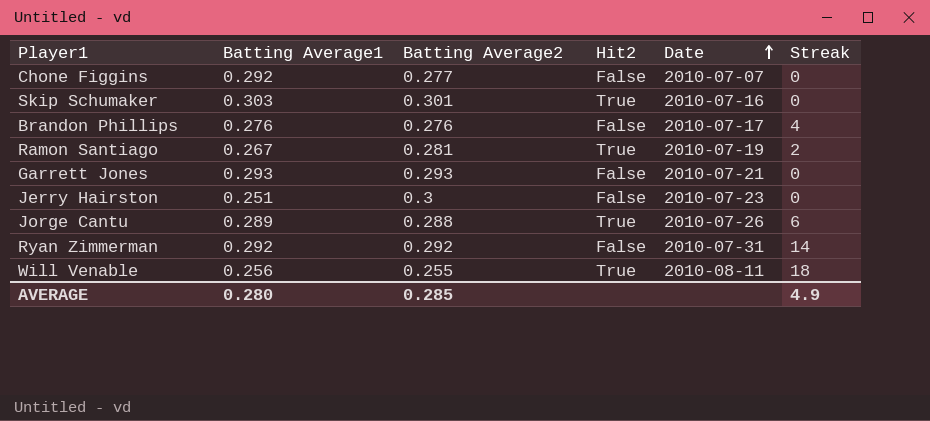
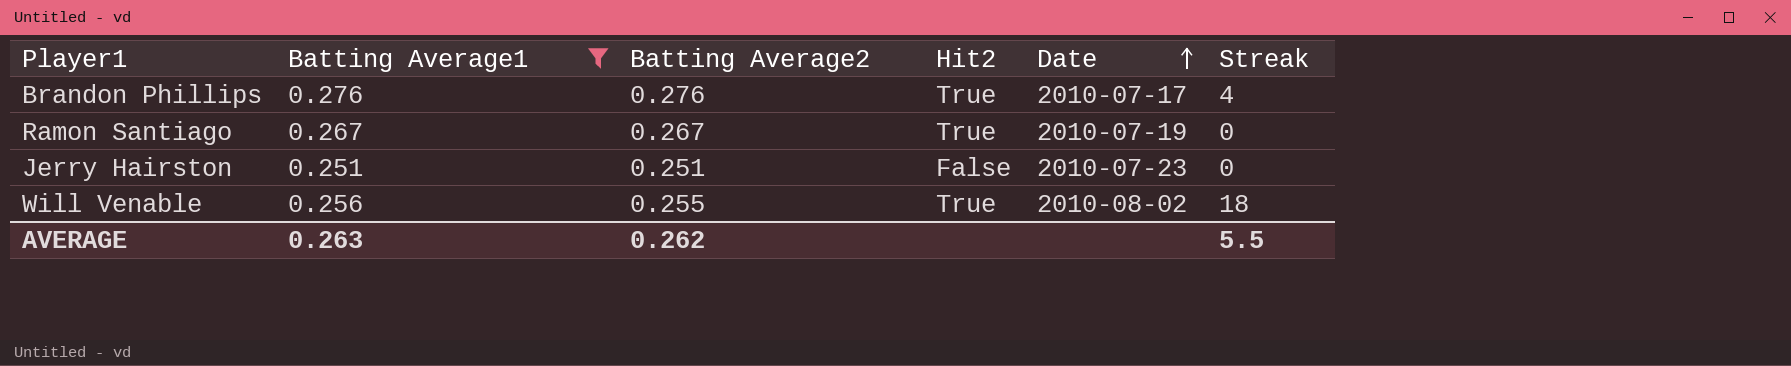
filter: none -> Batting Average1 <= 0.276
Brandon Phillips | Hit2: False -> True
Ramon Santiago | Batting Average2: 0.281 -> 0.267
Ramon Santiago | Streak: 2 -> 0
Jerry Hairston | Batting Average2: 0.3 -> 0.251
Will Venable | Date: 2010-08-11 -> 2010-08-02
AVERAGE | Batting Average1: 0.280 -> 0.263
AVERAGE | Batting Average2: 0.285 -> 0.262
AVERAGE | Streak: 4.9 -> 5.5

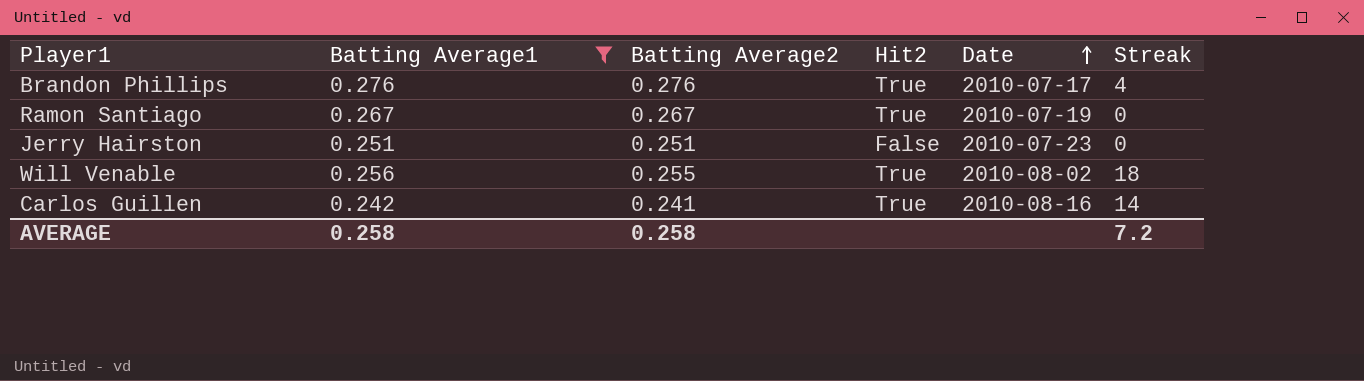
row Carlos Guillen: none -> 0.242 | 0.241 | True | 2010-08-16 | 14
AVERAGE | Batting Average1: 0.263 -> 0.258
AVERAGE | Batting Average2: 0.262 -> 0.258
AVERAGE | Streak: 5.5 -> 7.2

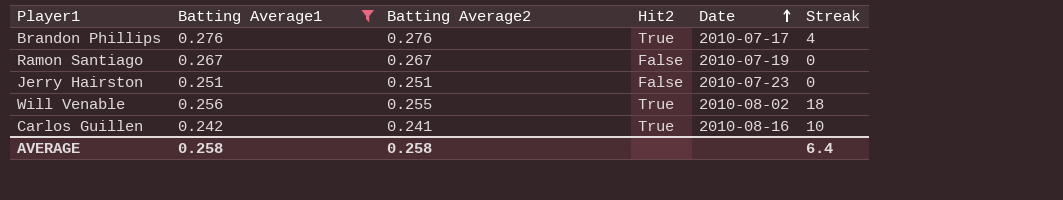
Ramon Santiago | Hit2: True -> False
Carlos Guillen | Streak: 14 -> 10
AVERAGE | Streak: 7.2 -> 6.4

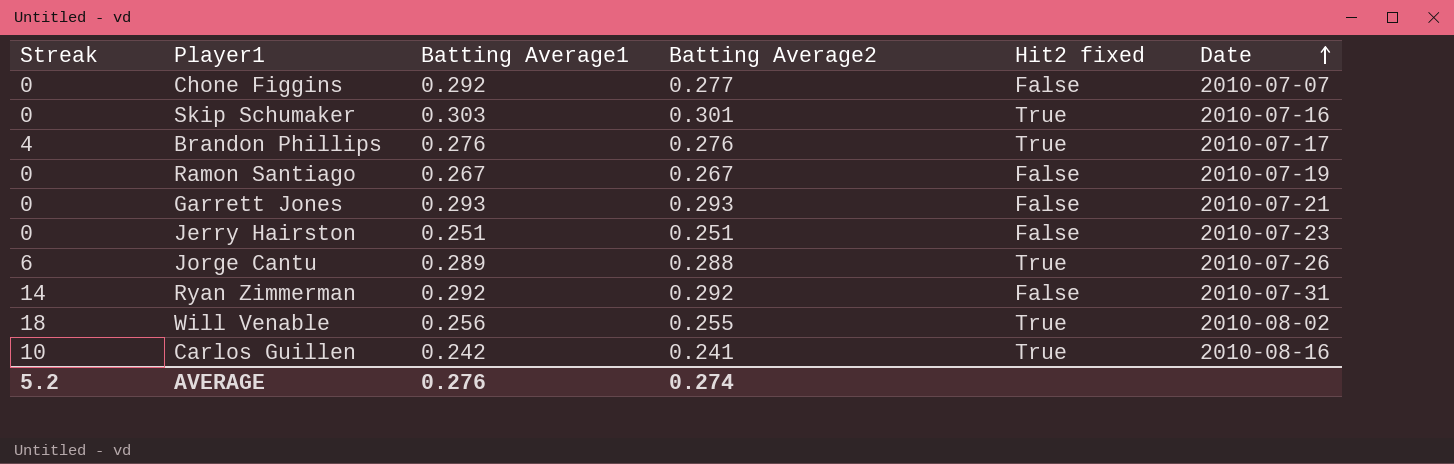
filter: Batting Average1 <= 0.276 -> none
column Streak | position: 6 -> 1
column name: Hit2 -> Hit2 fixed
AVERAGE | Streak: 6.4 -> 5.2
AVERAGE | Batting Average1: 0.258 -> 0.276
AVERAGE | Batting Average2: 0.258 -> 0.274

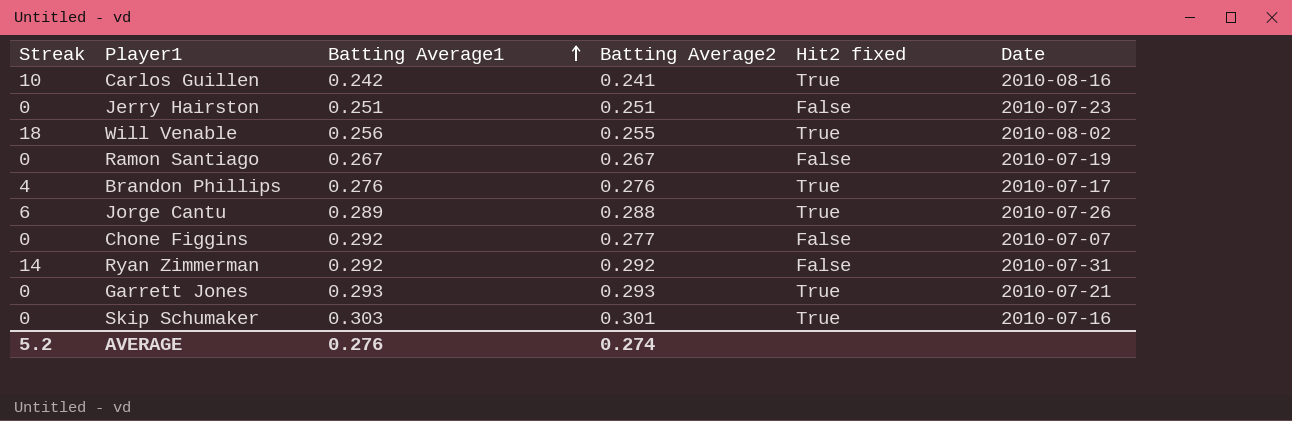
row order: Date ascending -> Batting Average1 ascending
Garrett Jones | Hit2 fixed: False -> True

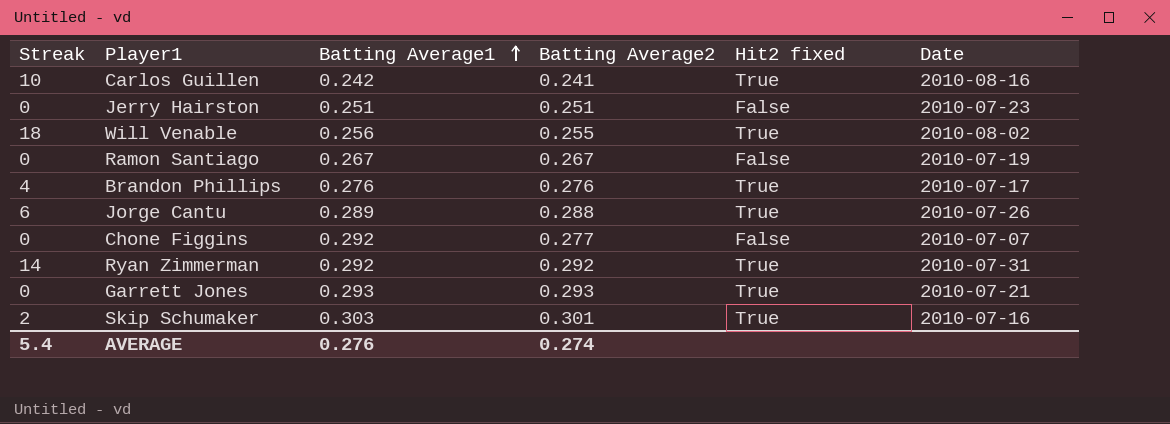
Ryan Zimmerman | Hit2 fixed: False -> True
Skip Schumaker | Streak: 0 -> 2
AVERAGE | Streak: 5.2 -> 5.4

